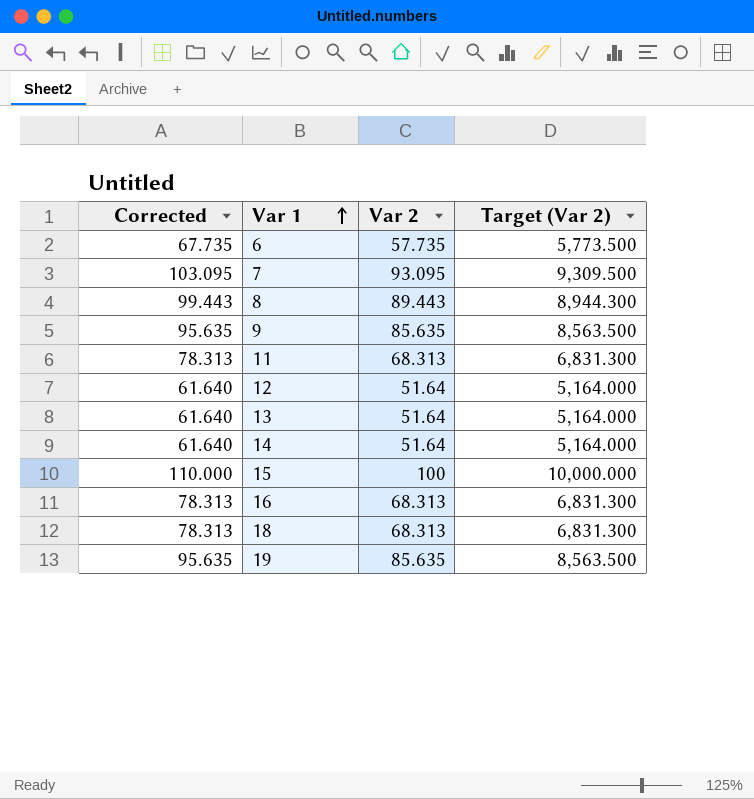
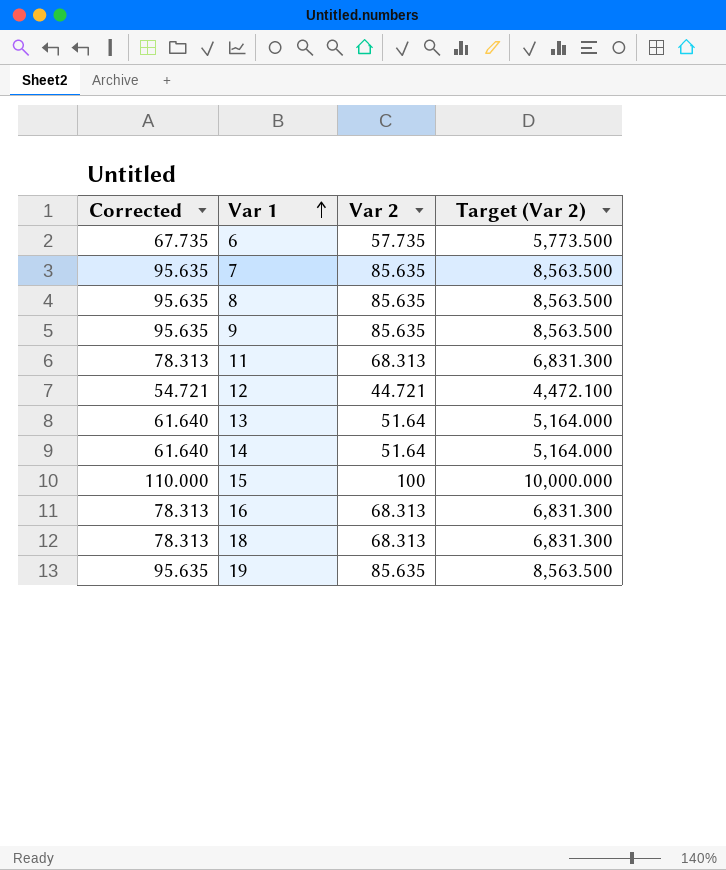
7 | Corrected: 103.095 -> 95.635
7 | Var 2: 93.095 -> 85.635
7 | Target (Var 2): 9,309.500 -> 8,563.500
8 | Corrected: 99.443 -> 95.635
8 | Var 2: 89.443 -> 85.635
8 | Target (Var 2): 8,944.300 -> 8,563.500
12 | Corrected: 61.640 -> 54.721
12 | Var 2: 51.64 -> 44.721
12 | Target (Var 2): 5,164.000 -> 4,472.100

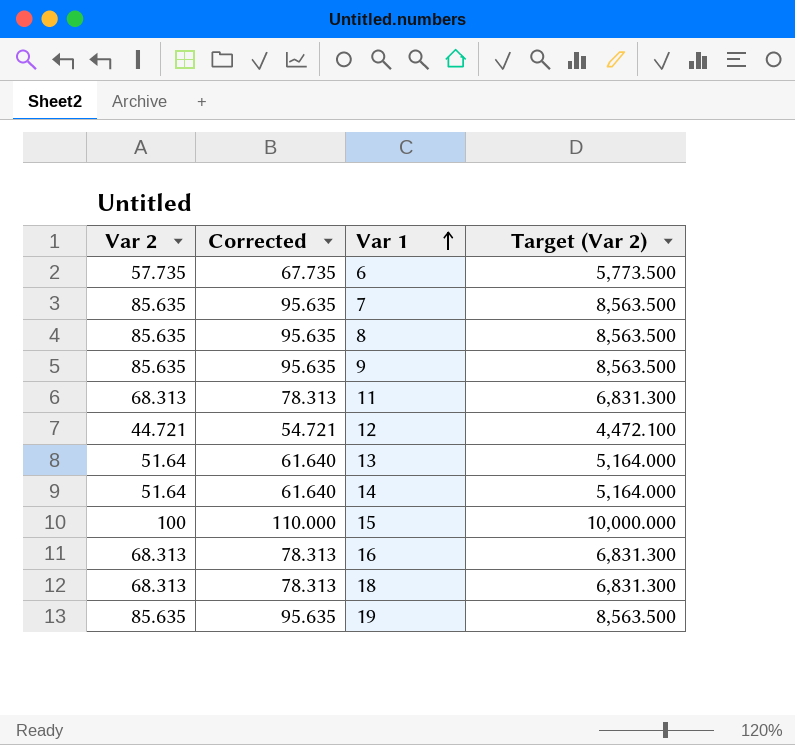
column Var 2 | position: 3 -> 1

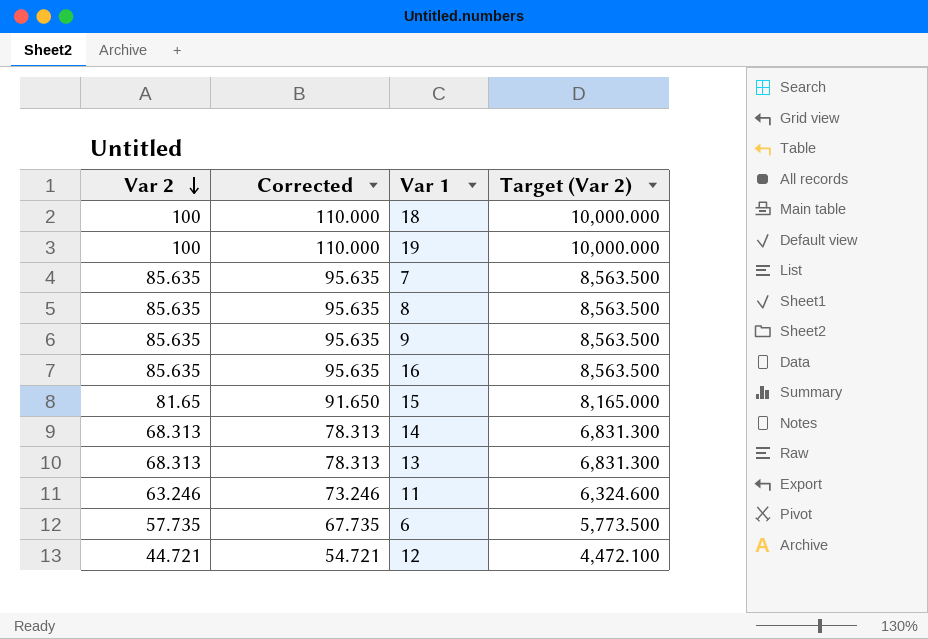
row order: Var 1 ascending -> Var 2 descending
18 | Var 2: 68.313 -> 100
18 | Corrected: 78.313 -> 110.000
18 | Target (Var 2): 6,831.300 -> 10,000.000
19 | Var 2: 85.635 -> 100
19 | Corrected: 95.635 -> 110.000
19 | Target (Var 2): 8,563.500 -> 10,000.000
16 | Var 2: 68.313 -> 85.635
16 | Corrected: 78.313 -> 95.635
16 | Target (Var 2): 6,831.300 -> 8,563.500
15 | Var 2: 100 -> 81.65
15 | Corrected: 110.000 -> 91.650
15 | Target (Var 2): 10,000.000 -> 8,165.000
14 | Var 2: 51.64 -> 68.313
14 | Corrected: 61.640 -> 78.313
14 | Target (Var 2): 5,164.000 -> 6,831.300
13 | Var 2: 51.64 -> 68.313
13 | Corrected: 61.640 -> 78.313
13 | Target (Var 2): 5,164.000 -> 6,831.300
11 | Var 2: 68.313 -> 63.246
11 | Corrected: 78.313 -> 73.246
11 | Target (Var 2): 6,831.300 -> 6,324.600

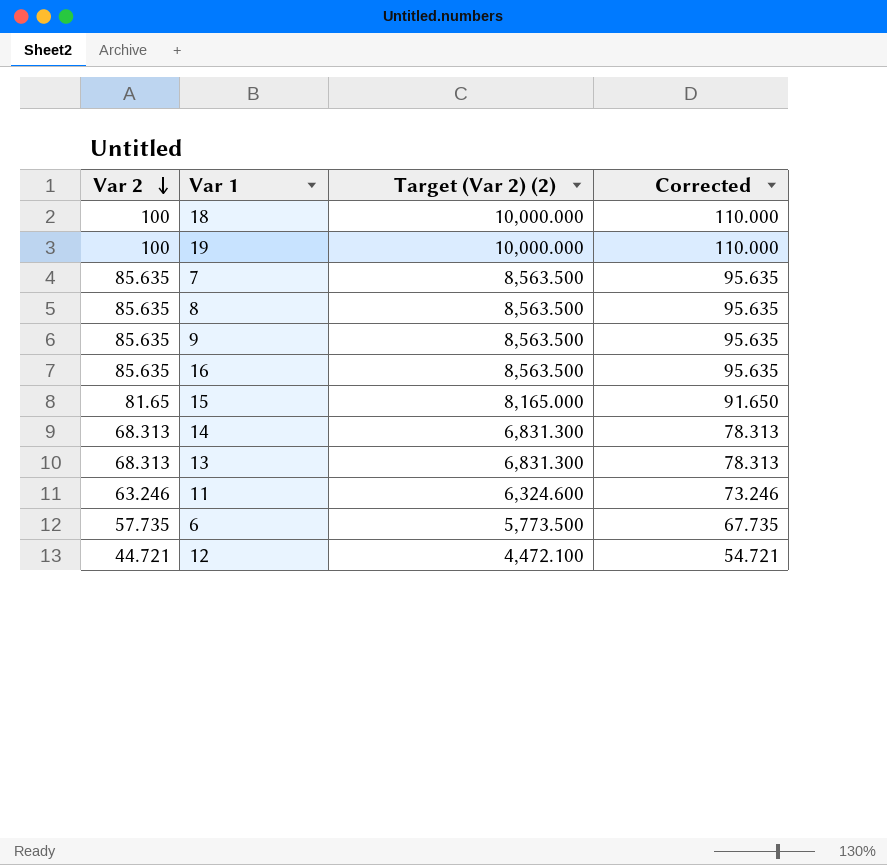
column name: Target (Var 2) -> Target (Var 2) (2)
column Corrected | position: 2 -> 4

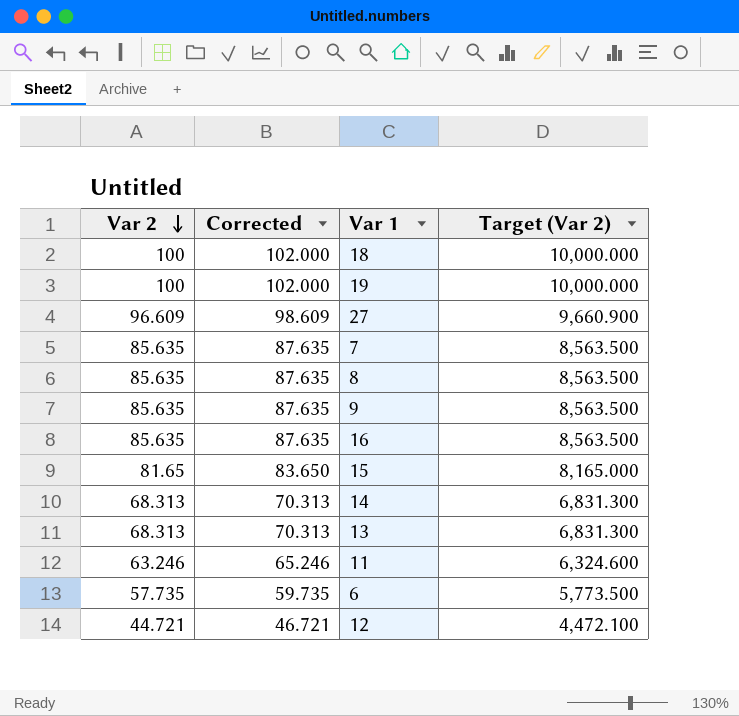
column Corrected | formula: [Var 2] + 10 -> [Var 2] + 2
column Corrected | position: 4 -> 2
column name: Target (Var 2) (2) -> Target (Var 2)
row 27: none -> 96.609 | 98.609 | 9,660.900

